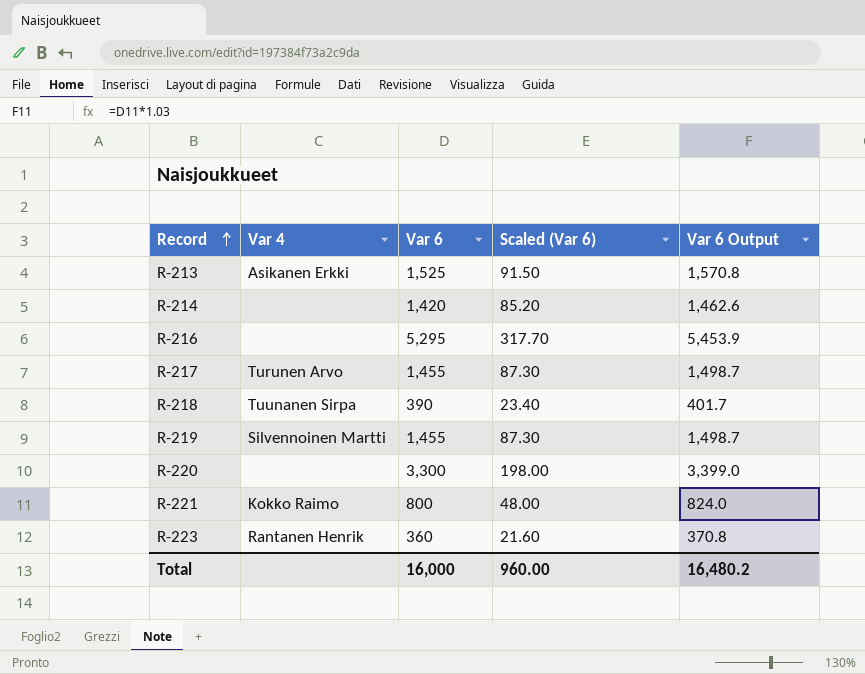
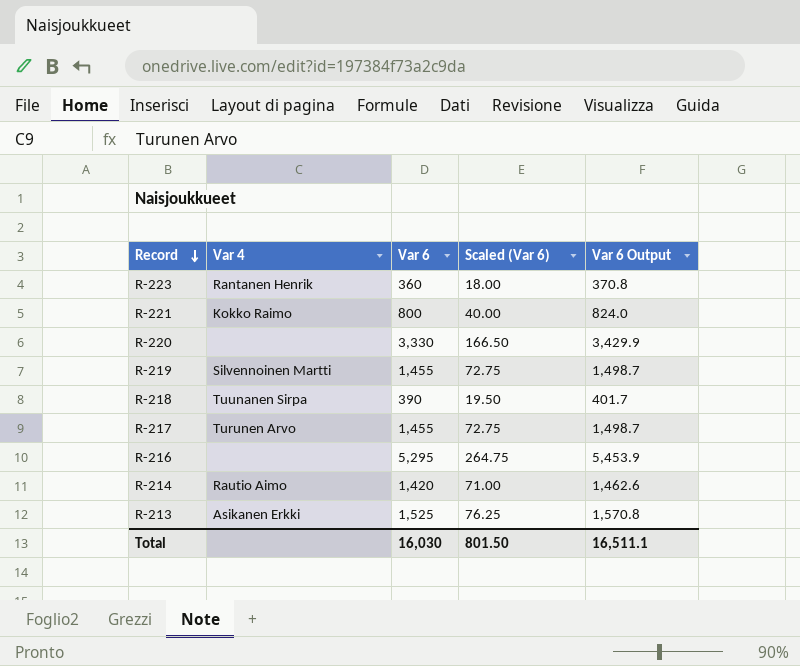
row order: Record ascending -> Record descending
column Scaled (Var 6) | formula: [Var 6] * 0.06 -> [Var 6] * 0.05
R-220 | Var 6: 3,300 -> 3,330
R-220 | Var 6 Output: 3,399.0 -> 3,429.9
R-214 | Var 4: none -> Rautio Aimo
Total | Var 6: 16,000 -> 16,030
Total | Scaled (Var 6): 960.00 -> 801.50
Total | Var 6 Output: 16,480.2 -> 16,511.1

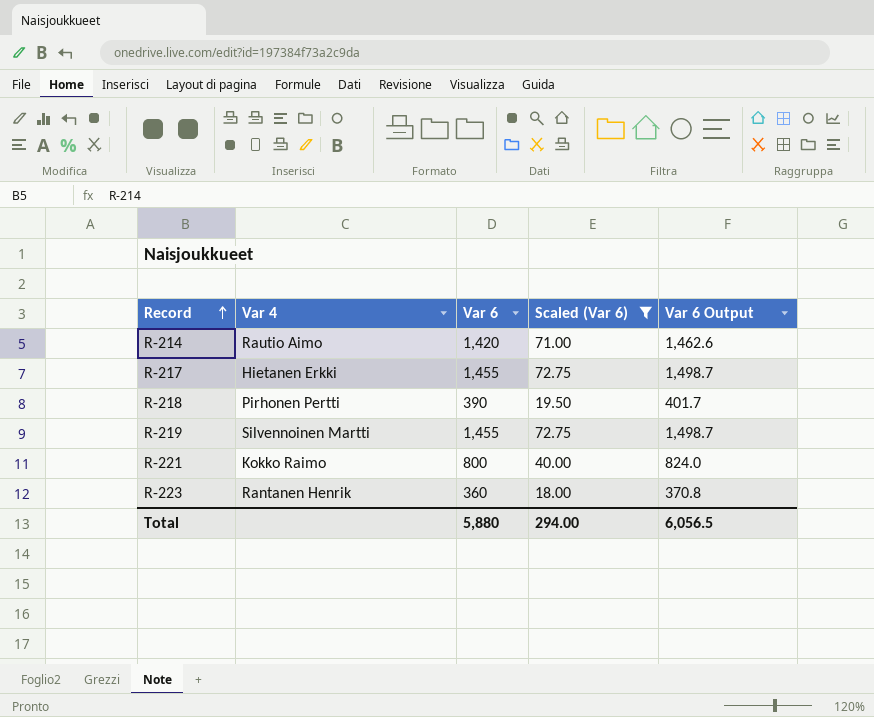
filter: none -> Scaled (Var 6) <= 72.75
row order: Record descending -> Record ascending
R-217 | Var 4: Turunen Arvo -> Hietanen Erkki
R-218 | Var 4: Tuunanen Sirpa -> Pirhonen Pertti
Total | Var 6: 16,030 -> 5,880
Total | Scaled (Var 6): 801.50 -> 294.00
Total | Var 6 Output: 16,511.1 -> 6,056.5

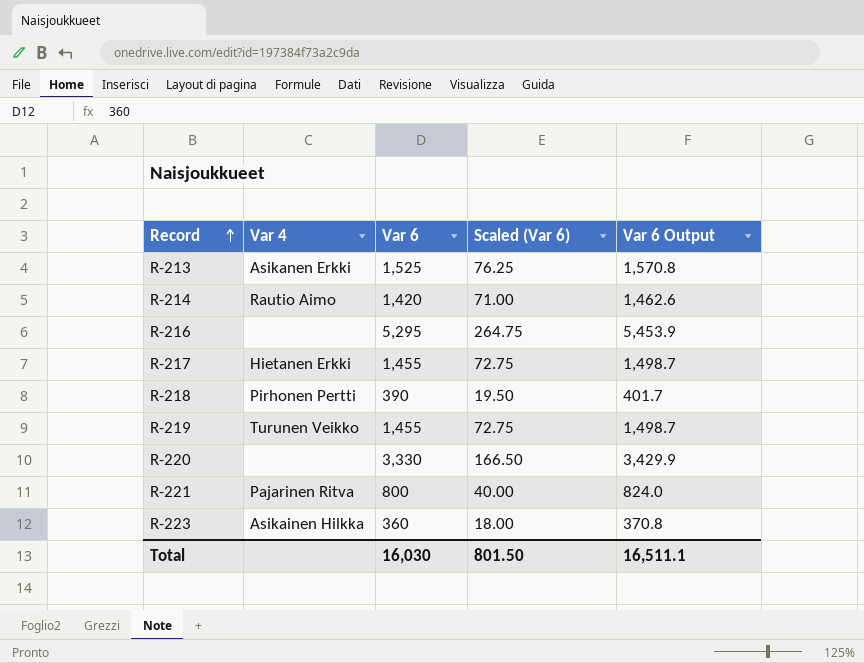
filter: Scaled (Var 6) <= 72.75 -> none
R-219 | Var 4: Silvennoinen Martti -> Turunen Veikko
R-221 | Var 4: Kokko Raimo -> Pajarinen Ritva
R-223 | Var 4: Rantanen Henrik -> Asikainen Hilkka
Total | Var 6: 5,880 -> 16,030
Total | Scaled (Var 6): 294.00 -> 801.50
Total | Var 6 Output: 6,056.5 -> 16,511.1

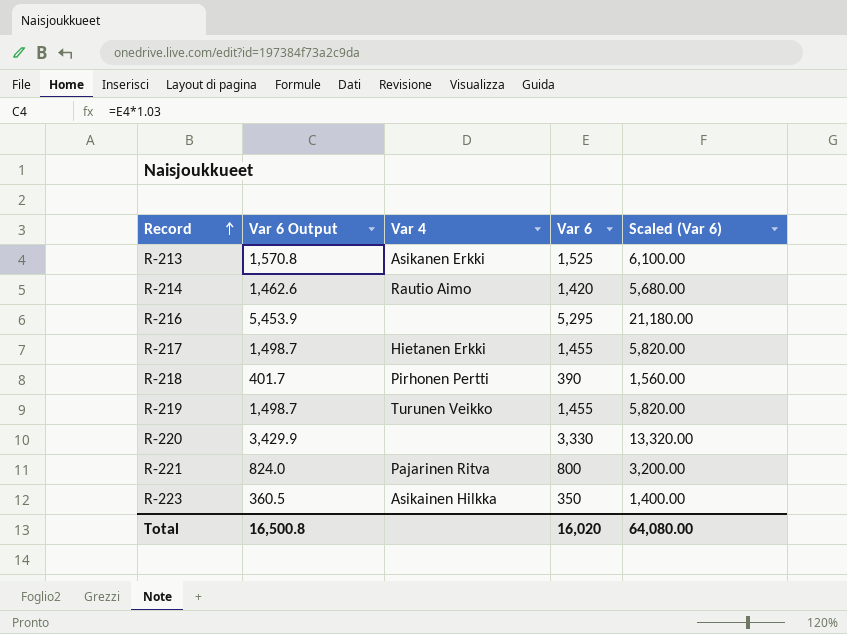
column Var 6 Output | position: 5 -> 2
column Scaled (Var 6) | formula: [Var 6] * 0.05 -> [Var 6] * 4
R-223 | Var 6 Output: 370.8 -> 360.5
R-223 | Var 6: 360 -> 350
Total | Var 6 Output: 16,511.1 -> 16,500.8
Total | Var 6: 16,030 -> 16,020
Total | Scaled (Var 6): 801.50 -> 64,080.00

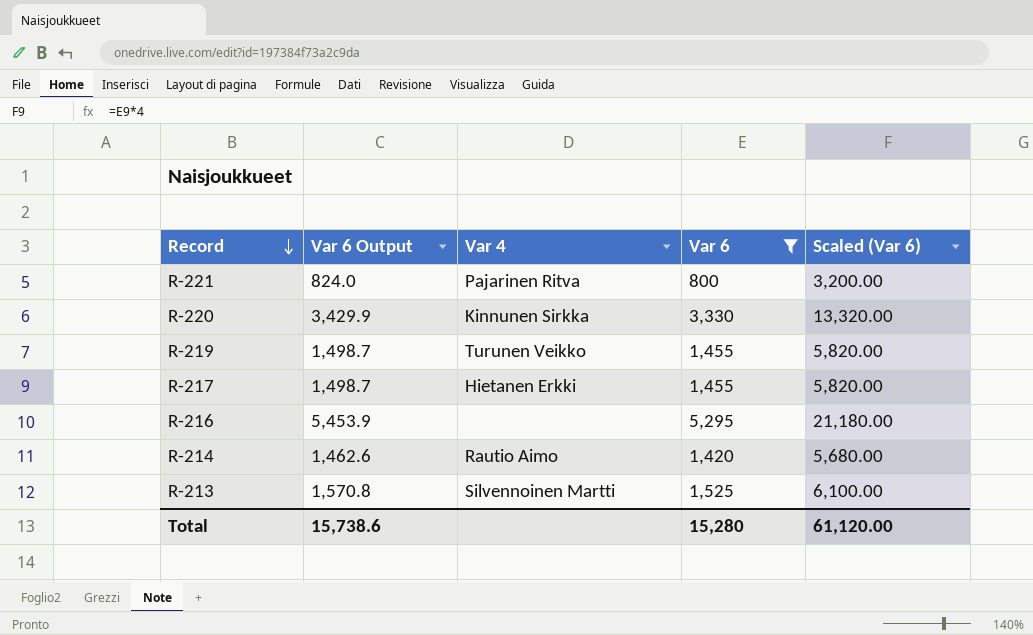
filter: none -> Var 6 >= 800
row order: Record ascending -> Record descending
R-220 | Var 4: none -> Kinnunen Sirkka
R-213 | Var 4: Asikanen Erkki -> Silvennoinen Martti
Total | Var 6 Output: 16,500.8 -> 15,738.6
Total | Var 6: 16,020 -> 15,280
Total | Scaled (Var 6): 64,080.00 -> 61,120.00

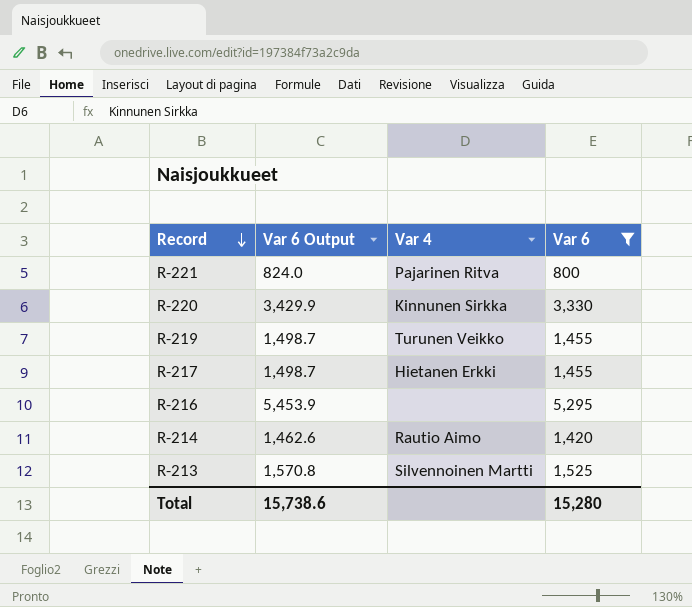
column Scaled (Var 6) | formula: [Var 6] * 4 -> none

